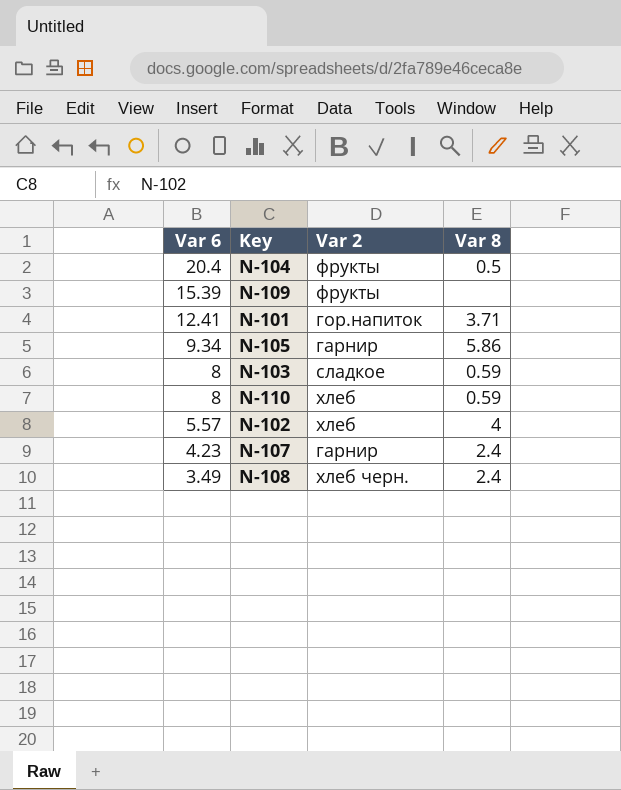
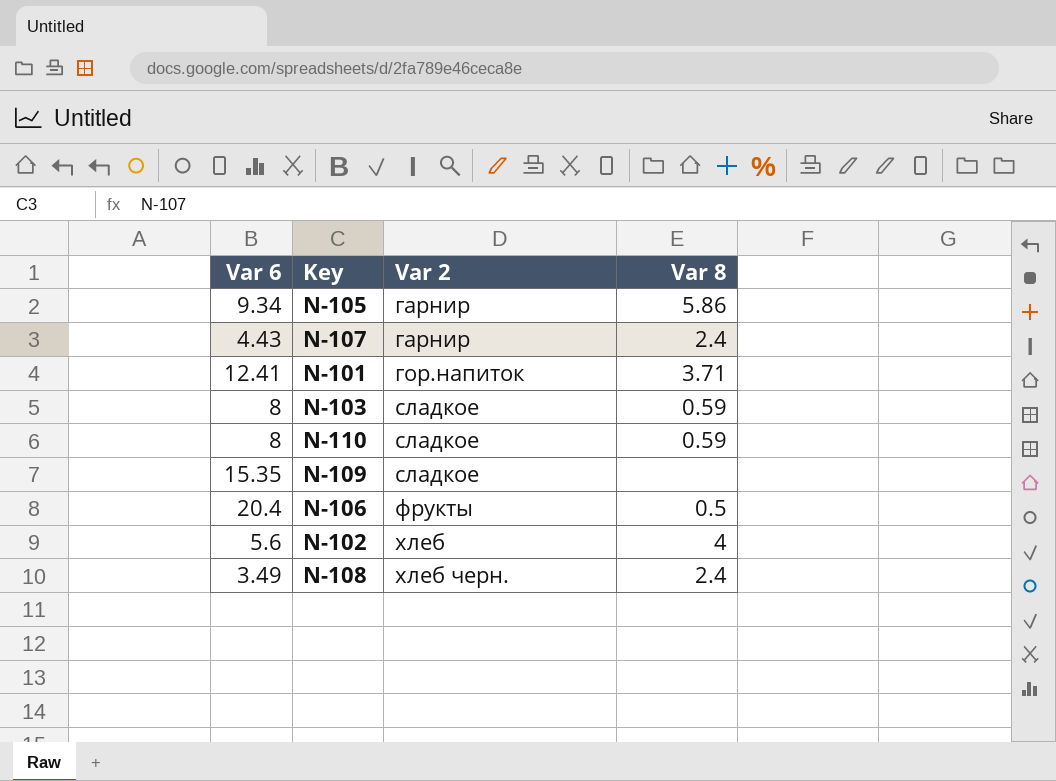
row order: Var 6 descending -> Var 2 ascending
row N-104: 20.4 | фрукты | 0.5 -> none
N-107 | Var 6: 4.23 -> 4.43
N-110 | Var 2: хлеб -> сладкое
N-109 | Var 6: 15.39 -> 15.35
N-109 | Var 2: фрукты -> сладкое
row N-106: none -> 20.4 | фрукты | 0.5
N-102 | Var 6: 5.57 -> 5.6

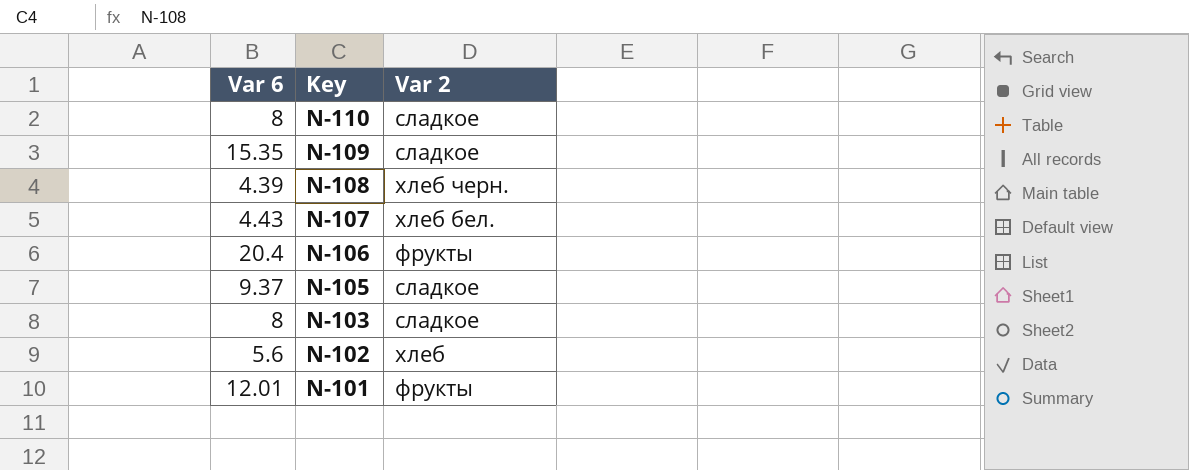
row order: Var 2 ascending -> Key descending
column Var 8 | position: 4 -> none
N-108 | Var 6: 3.49 -> 4.39
N-107 | Var 2: гарнир -> хлеб бел.
N-105 | Var 6: 9.34 -> 9.37
N-105 | Var 2: гарнир -> сладкое
N-101 | Var 6: 12.41 -> 12.01
N-101 | Var 2: гор.напиток -> фрукты

